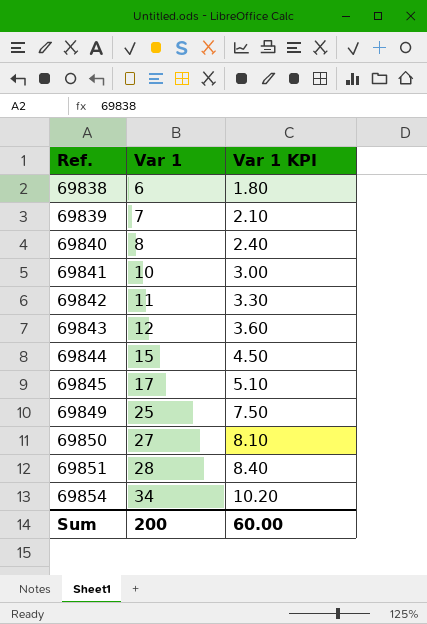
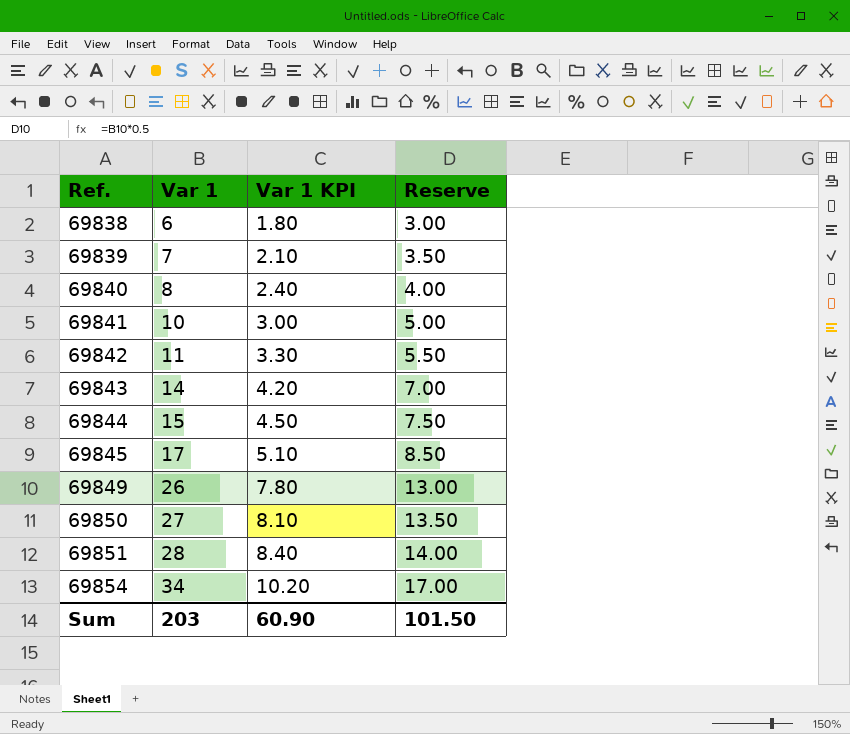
column Reserve | formula: none -> [Var 1] * 0.5
69843 | Var 1: 12 -> 14
69843 | Var 1 KPI: 3.60 -> 4.20
69849 | Var 1: 25 -> 26
69849 | Var 1 KPI: 7.50 -> 7.80
Sum | Var 1: 200 -> 203
Sum | Var 1 KPI: 60.00 -> 60.90

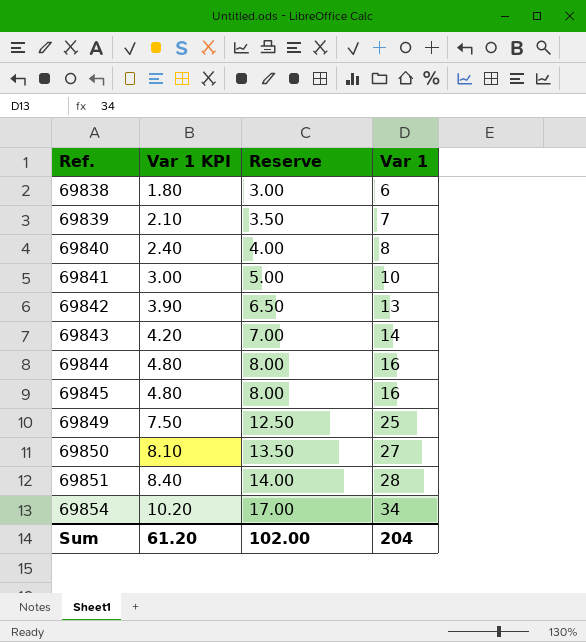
column Var 1 | position: 2 -> 4
69842 | Var 1 KPI: 3.30 -> 3.90
69842 | Reserve: 5.50 -> 6.50
69842 | Var 1: 11 -> 13
69844 | Var 1 KPI: 4.50 -> 4.80
69844 | Reserve: 7.50 -> 8.00
69844 | Var 1: 15 -> 16
69845 | Var 1 KPI: 5.10 -> 4.80
69845 | Reserve: 8.50 -> 8.00
69845 | Var 1: 17 -> 16
69849 | Var 1 KPI: 7.80 -> 7.50
69849 | Reserve: 13.00 -> 12.50
69849 | Var 1: 26 -> 25
Sum | Var 1 KPI: 60.90 -> 61.20
Sum | Reserve: 101.50 -> 102.00
Sum | Var 1: 203 -> 204

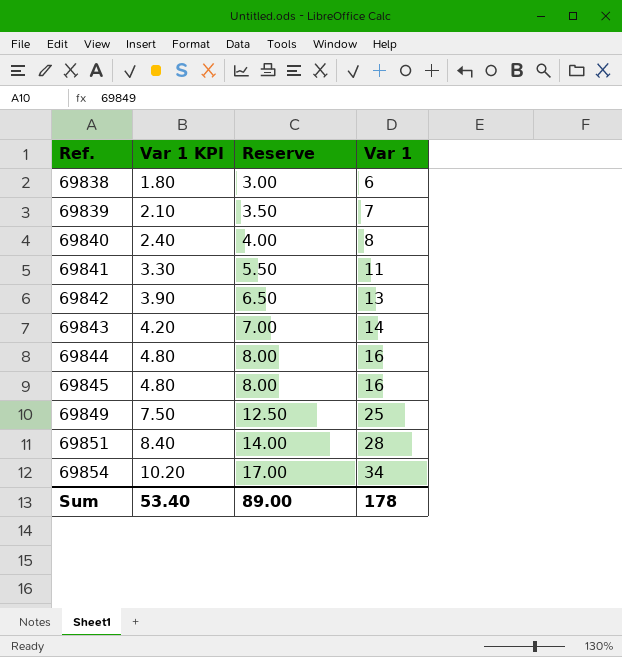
row 69850: 8.10 | 13.50 | 27 -> none
69841 | Var 1 KPI: 3.00 -> 3.30
69841 | Reserve: 5.00 -> 5.50
69841 | Var 1: 10 -> 11
Sum | Var 1 KPI: 61.20 -> 53.40
Sum | Reserve: 102.00 -> 89.00
Sum | Var 1: 204 -> 178

